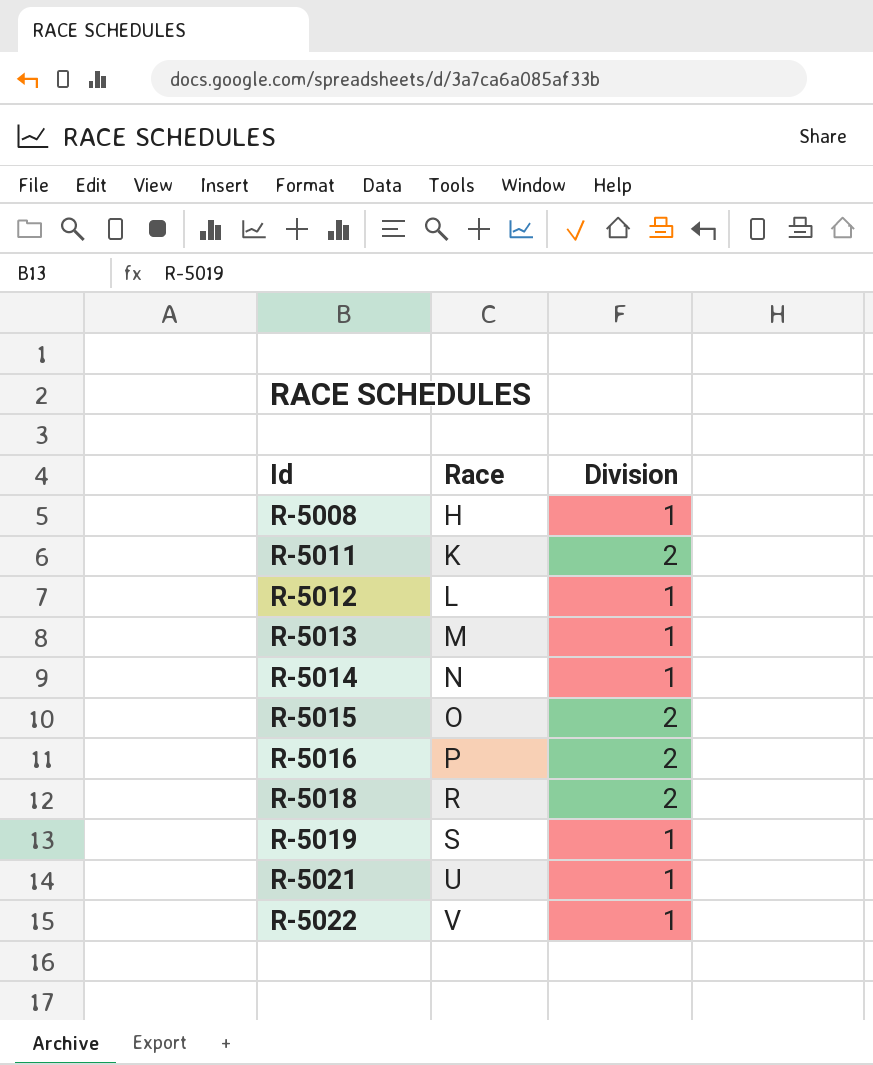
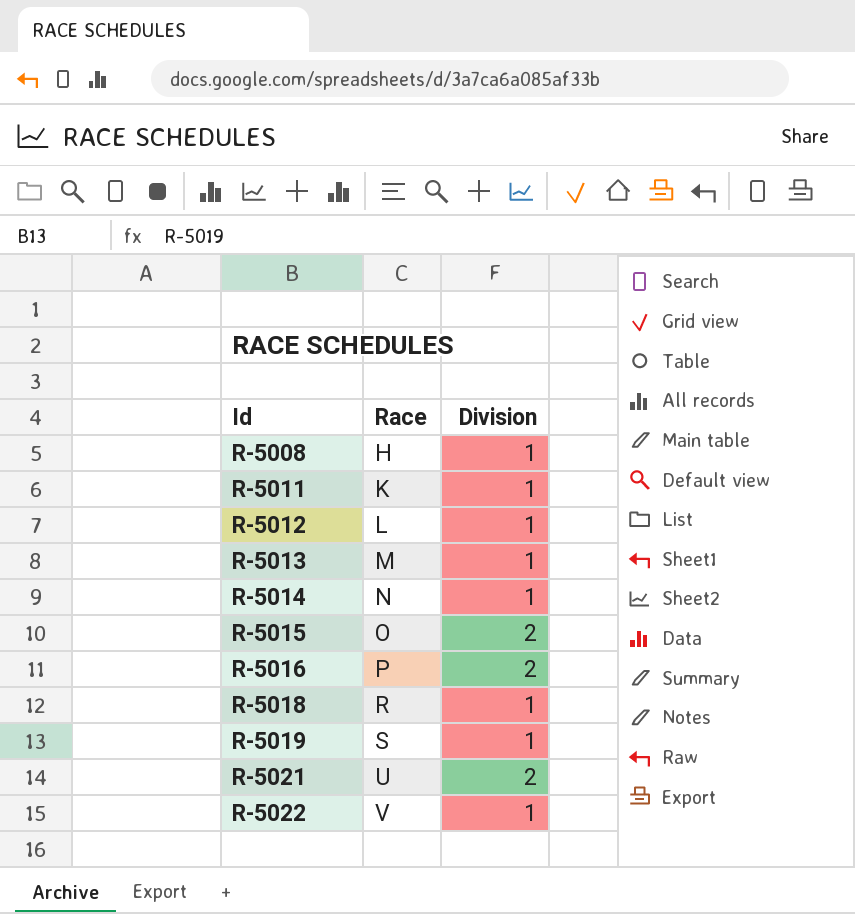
R-5011 | Division: 2 -> 1
R-5018 | Division: 2 -> 1
R-5021 | Division: 1 -> 2

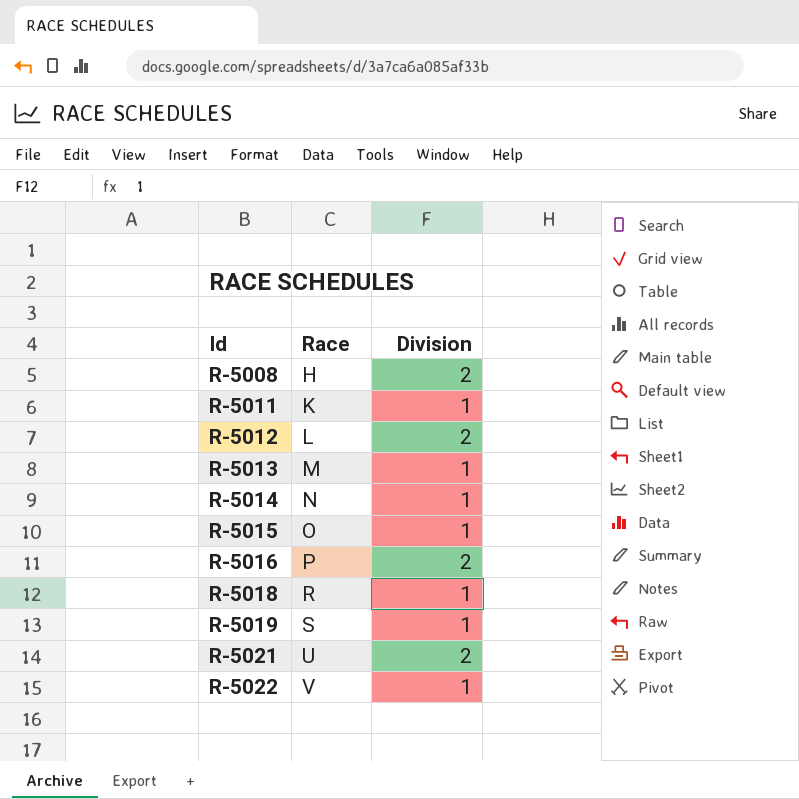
R-5008 | Division: 1 -> 2
R-5012 | Division: 1 -> 2
R-5015 | Division: 2 -> 1

